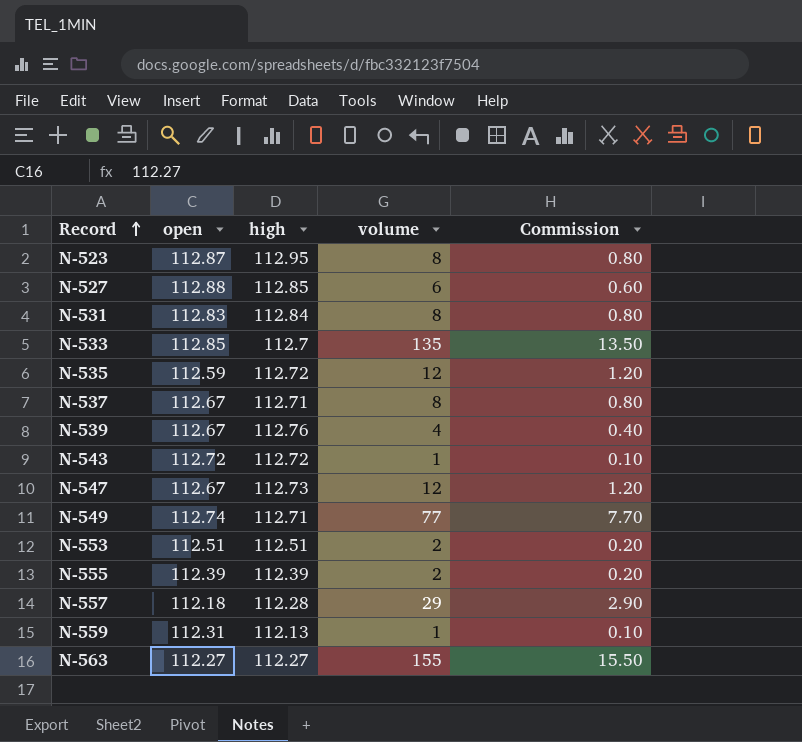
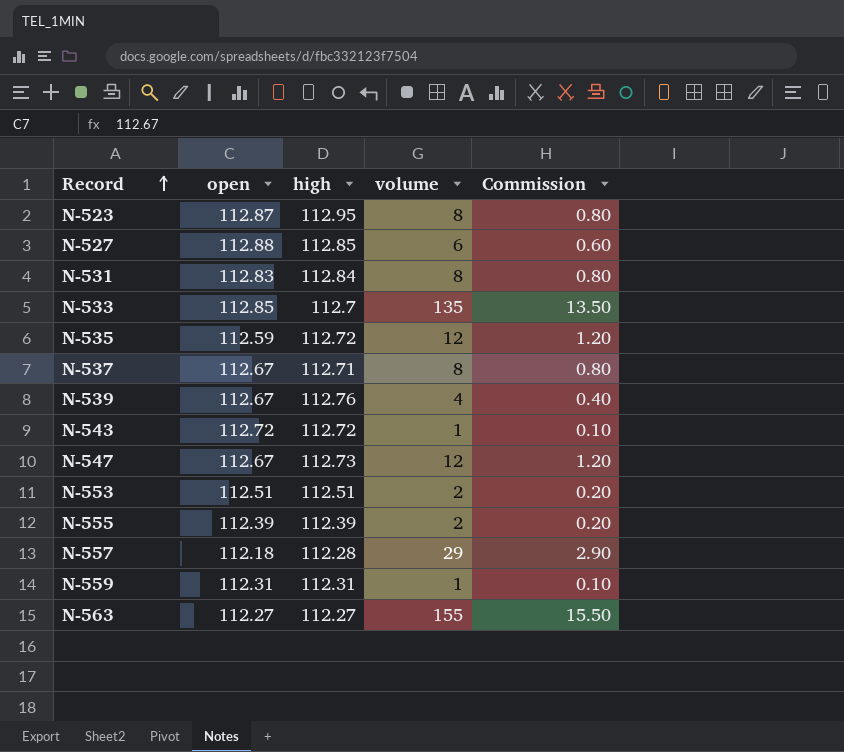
row N-549: 112.74 | 112.71 | 77 | 7.70 -> none
N-559 | high: 112.13 -> 112.31

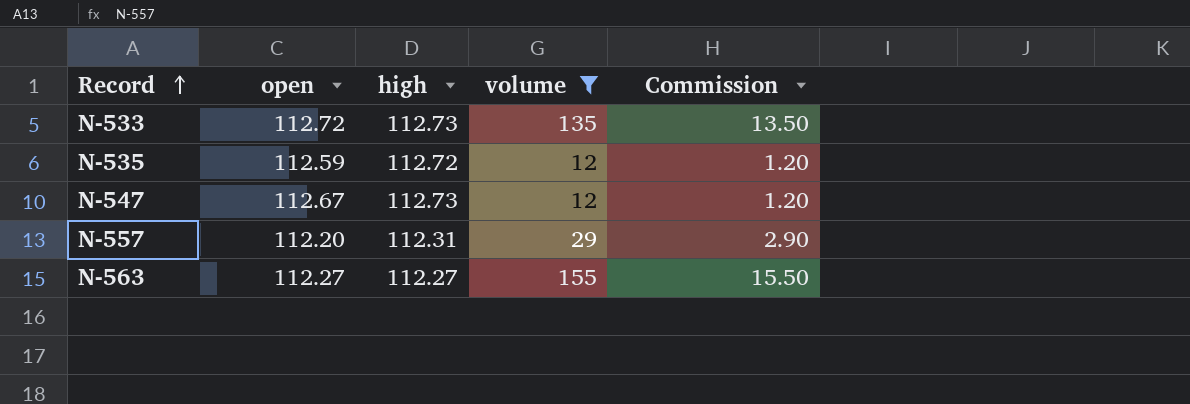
filter: none -> volume >= 12
N-533 | open: 112.85 -> 112.72
N-533 | high: 112.7 -> 112.73
N-557 | open: 112.18 -> 112.20
N-557 | high: 112.28 -> 112.31

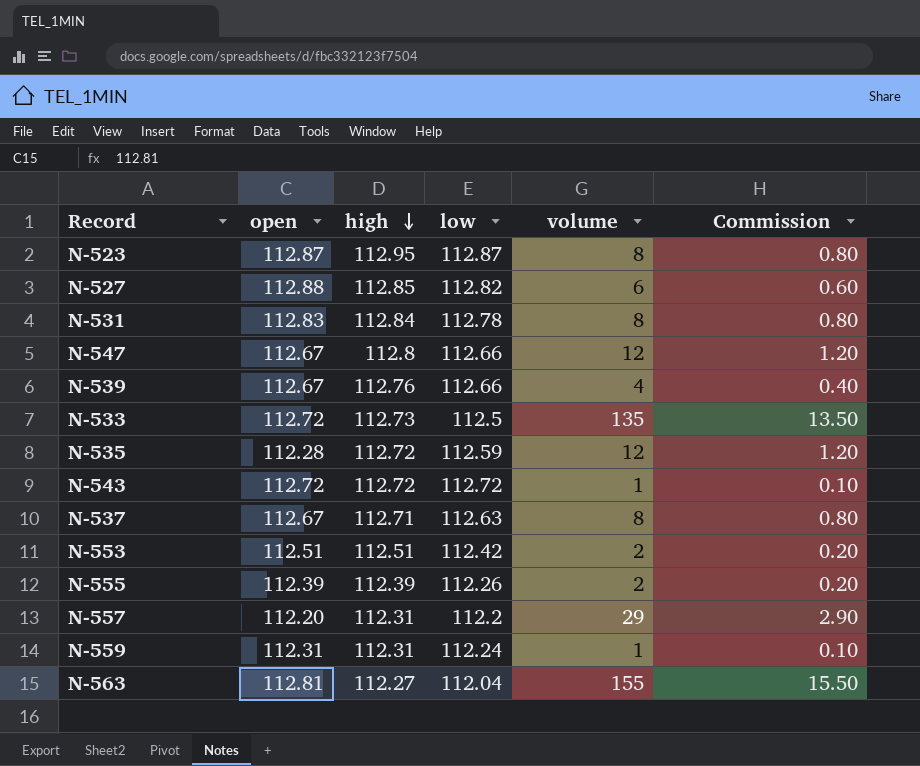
filter: volume >= 12 -> none
row order: Record ascending -> high descending
column low | position: none -> 4
N-547 | high: 112.73 -> 112.8
N-535 | open: 112.59 -> 112.28
N-563 | open: 112.27 -> 112.81

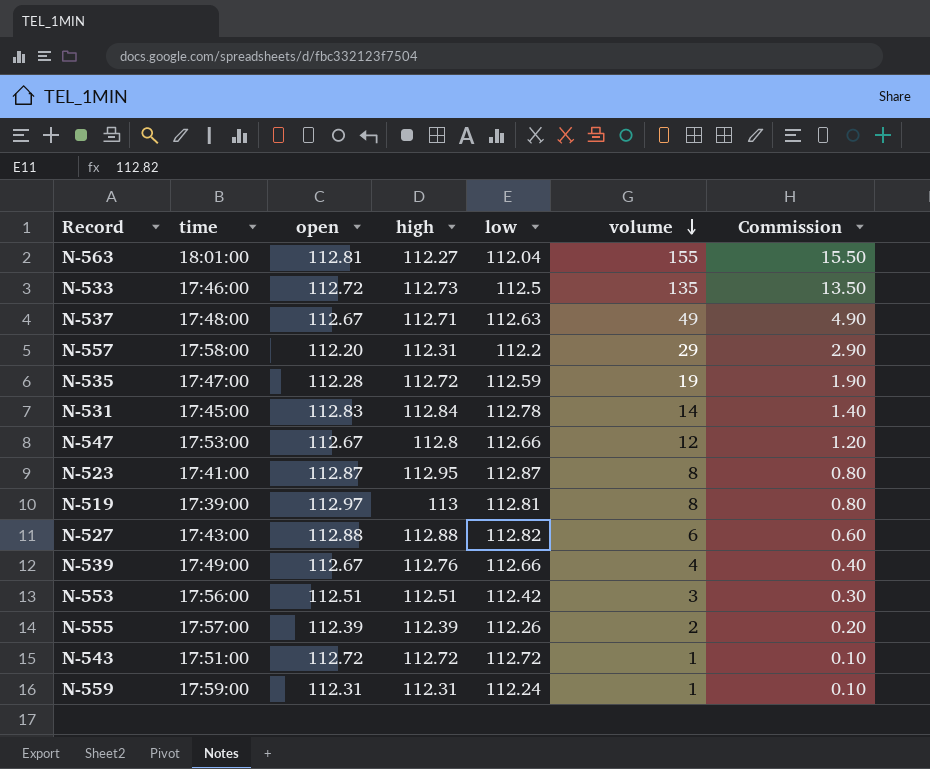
row order: high descending -> volume descending
column time | position: none -> 2
N-537 | volume: 8 -> 49
N-537 | Commission: 0.80 -> 4.90
N-535 | volume: 12 -> 19
N-535 | Commission: 1.20 -> 1.90
N-531 | volume: 8 -> 14
N-531 | Commission: 0.80 -> 1.40
row N-519: none -> 17:39:00 | 112.97 | 113 | 112.81 | 8 | 0.80
N-527 | high: 112.85 -> 112.88
N-553 | volume: 2 -> 3
N-553 | Commission: 0.20 -> 0.30

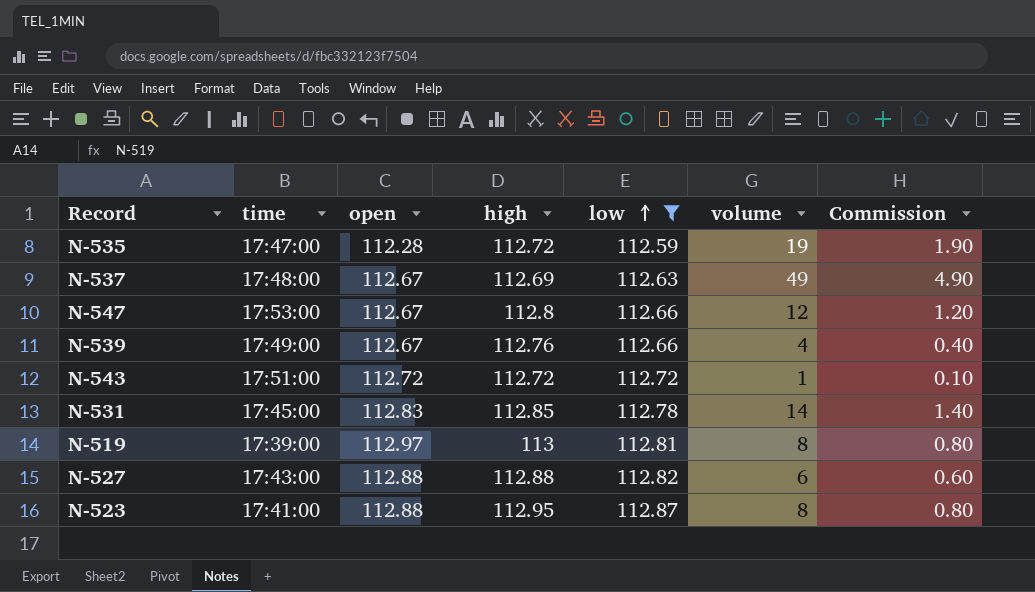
filter: none -> low >= 112.59
row order: volume descending -> low ascending
N-537 | high: 112.71 -> 112.69
N-531 | high: 112.84 -> 112.85
N-523 | open: 112.87 -> 112.88

